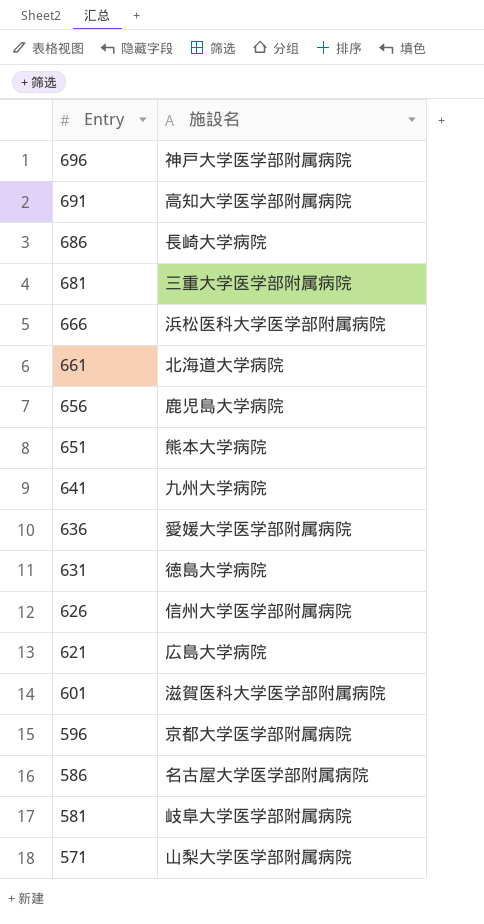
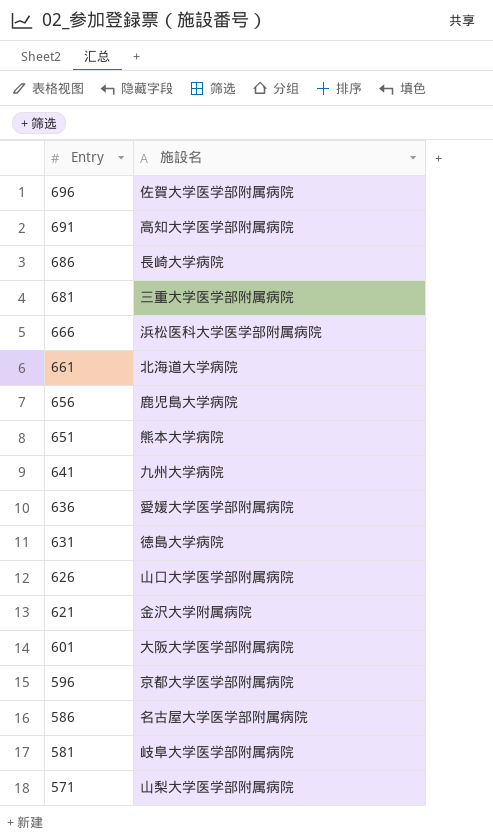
696 | 施設名: 神戸大学医学部附属病院 -> 佐賀大学医学部附属病院
626 | 施設名: 信州大学医学部附属病院 -> 山口大学医学部附属病院
621 | 施設名: 広島大学病院 -> 金沢大学附属病院
601 | 施設名: 滋賀医科大学医学部附属病院 -> 大阪大学医学部附属病院

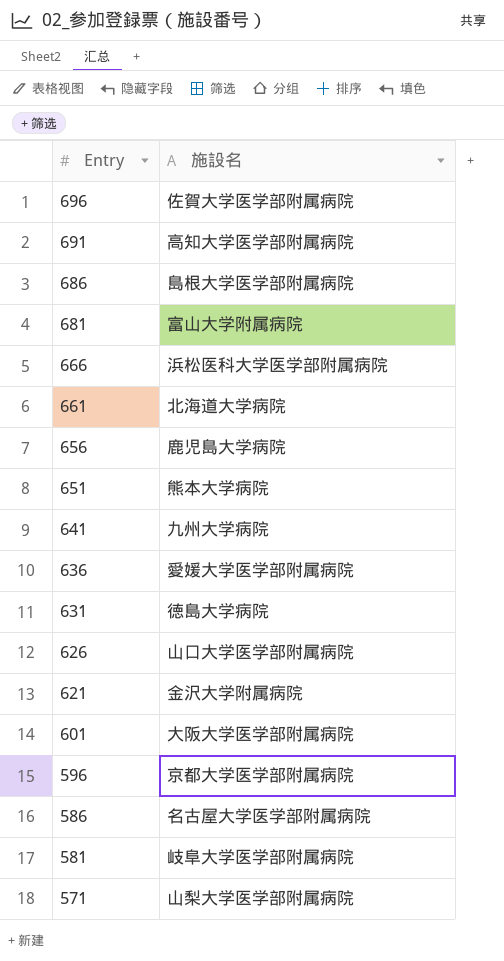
686 | 施設名: 長崎大学病院 -> 島根大学医学部附属病院
681 | 施設名: 三重大学医学部附属病院 -> 富山大学附属病院

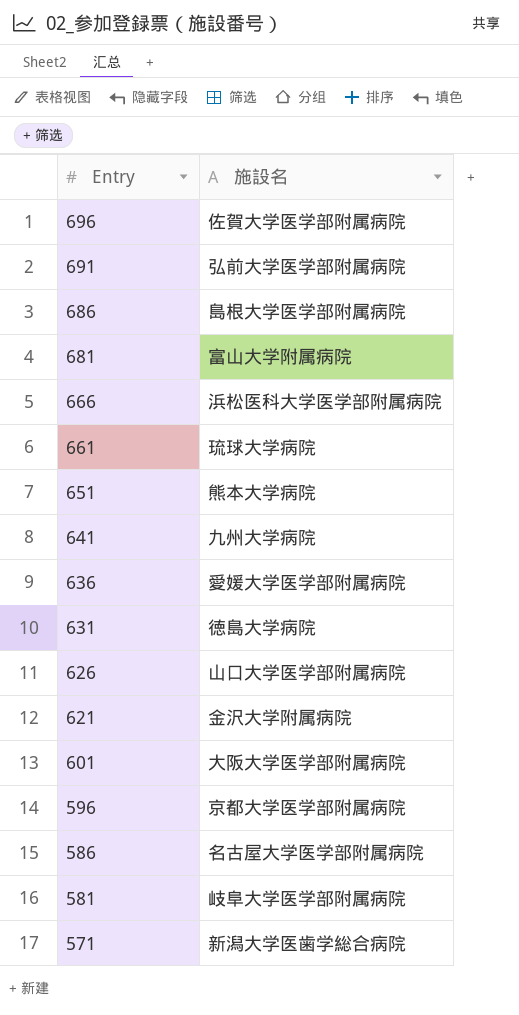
row 656: 鹿児島大学病院 -> none
691 | 施設名: 高知大学医学部附属病院 -> 弘前大学医学部附属病院
661 | 施設名: 北海道大学病院 -> 琉球大学病院
571 | 施設名: 山梨大学医学部附属病院 -> 新潟大学医歯学総合病院

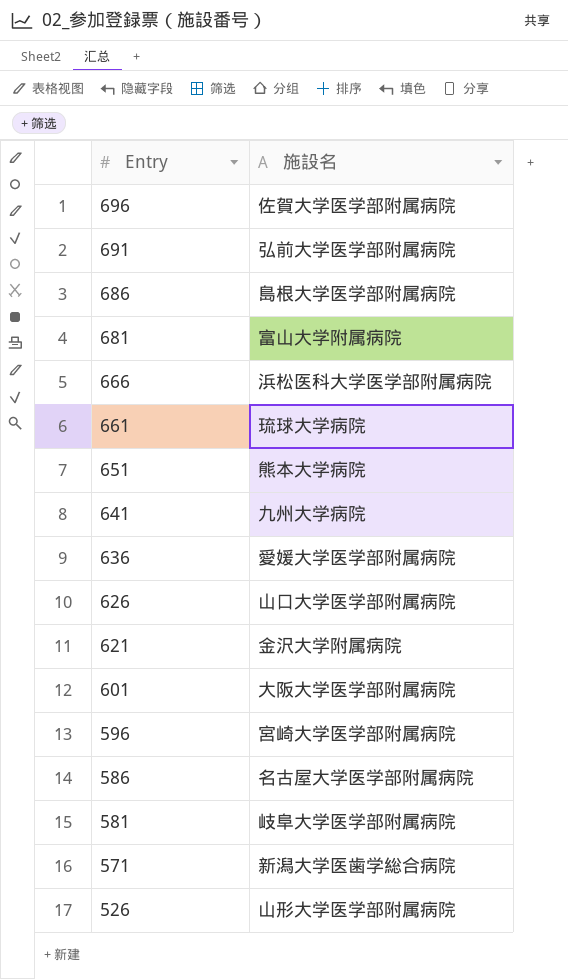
row 631: 徳島大学病院 -> none
596 | 施設名: 京都大学医学部附属病院 -> 宮崎大学医学部附属病院
row 526: none -> 山形大学医学部附属病院

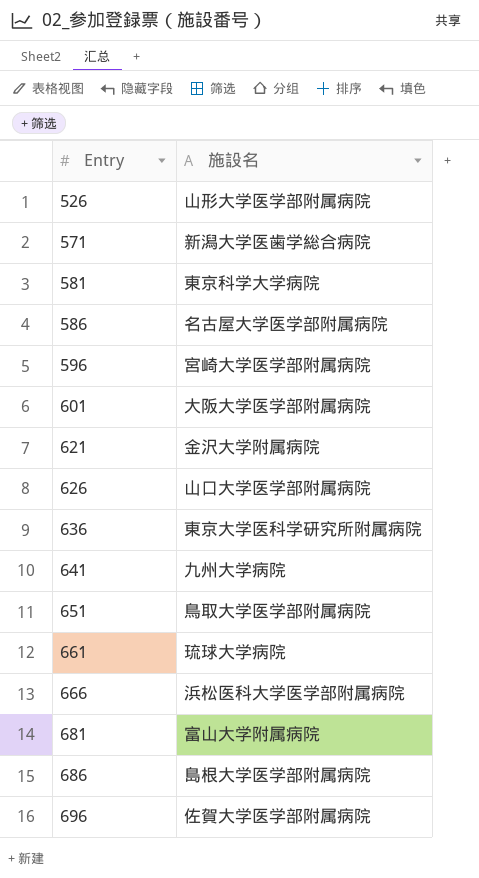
row order: Entry descending -> Entry ascending
row 691: 弘前大学医学部附属病院 -> none
581 | 施設名: 岐阜大学医学部附属病院 -> 東京科学大学病院
636 | 施設名: 愛媛大学医学部附属病院 -> 東京大学医科学研究所附属病院
651 | 施設名: 熊本大学病院 -> 鳥取大学医学部附属病院

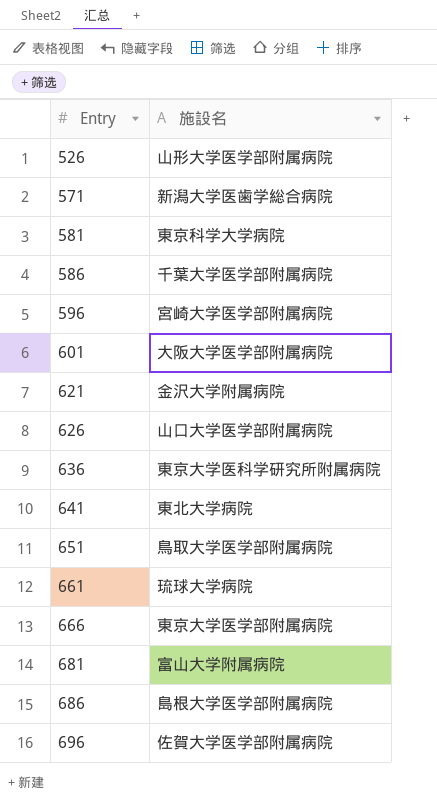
586 | 施設名: 名古屋大学医学部附属病院 -> 千葉大学医学部附属病院
641 | 施設名: 九州大学病院 -> 東北大学病院
666 | 施設名: 浜松医科大学医学部附属病院 -> 東京大学医学部附属病院

